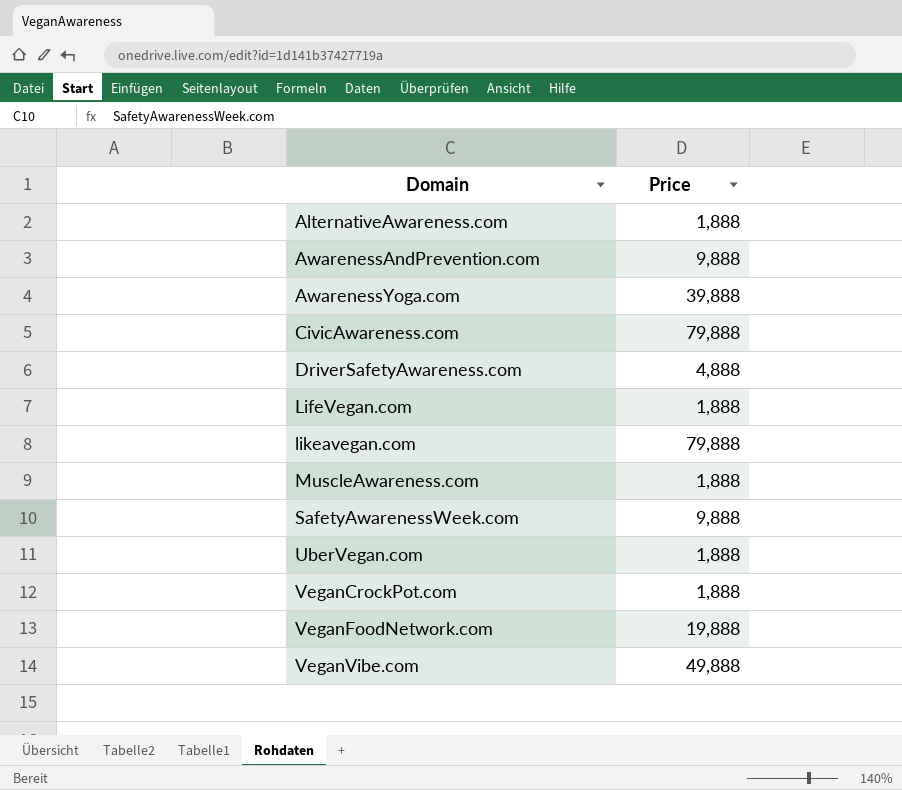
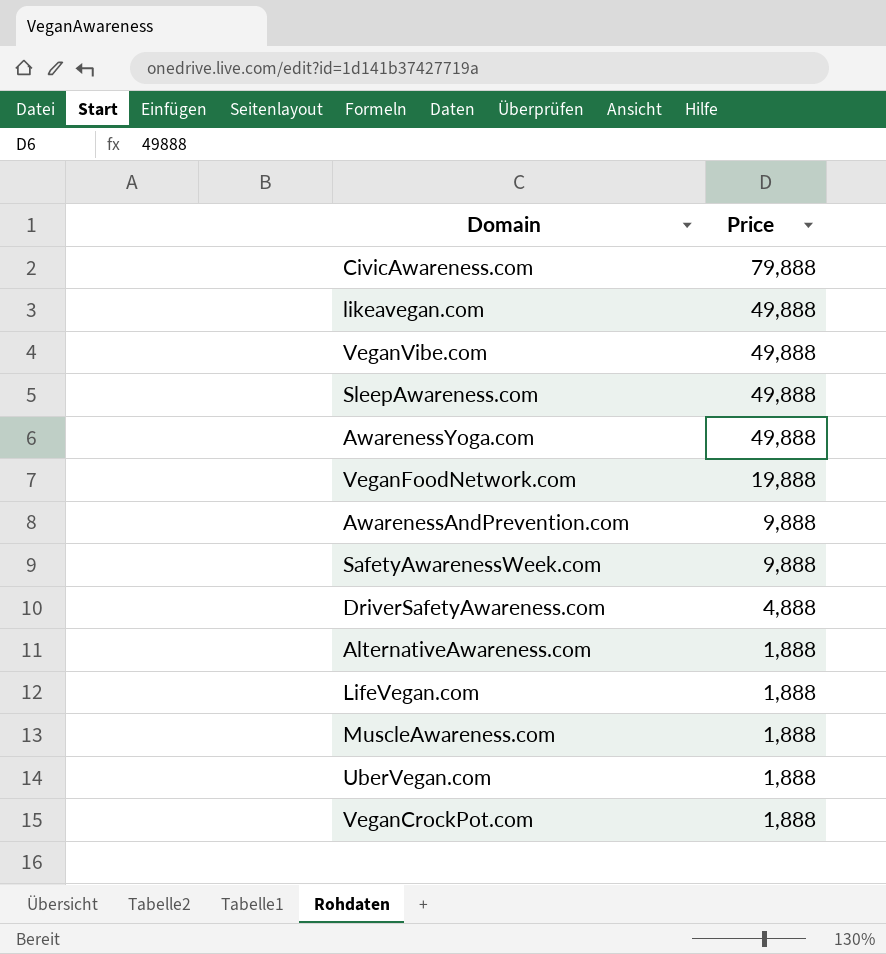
row order: Domain ascending -> Price descending
likeavegan.com | Price: 79,888 -> 49,888
row SleepAwareness.com: none -> 49,888
AwarenessYoga.com | Price: 39,888 -> 49,888

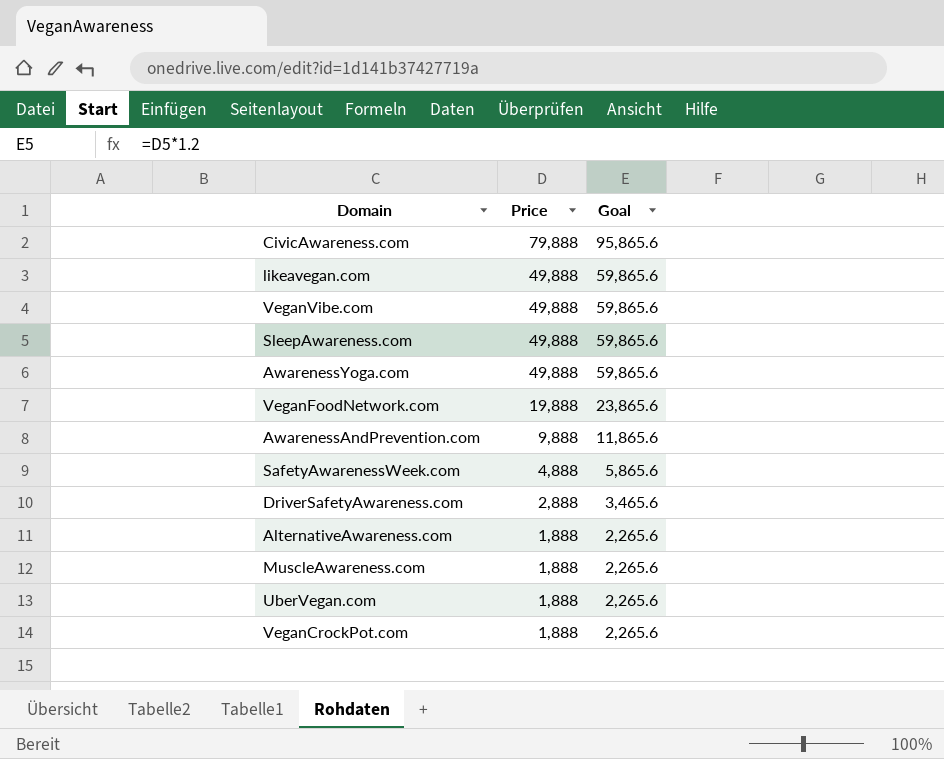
column Goal | formula: none -> [Price] * 1.2
row LifeVegan.com: 1,888 -> none
SafetyAwarenessWeek.com | Price: 9,888 -> 4,888
DriverSafetyAwareness.com | Price: 4,888 -> 2,888

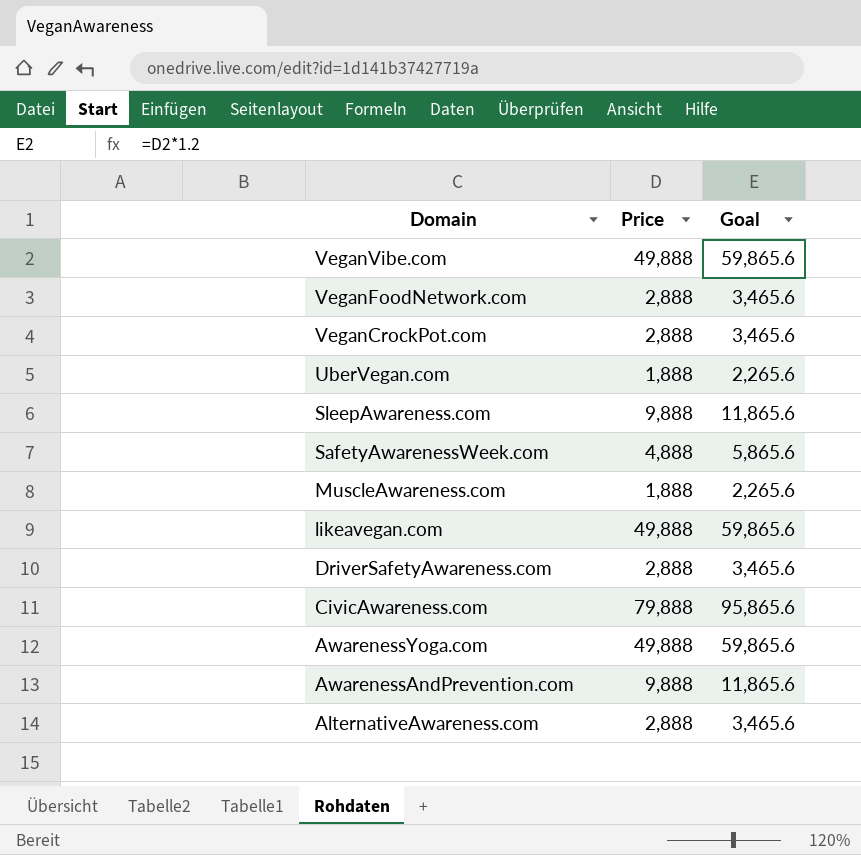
row order: Price descending -> Domain descending
VeganFoodNetwork.com | Price: 19,888 -> 2,888
VeganFoodNetwork.com | Goal: 23,865.6 -> 3,465.6
VeganCrockPot.com | Price: 1,888 -> 2,888
VeganCrockPot.com | Goal: 2,265.6 -> 3,465.6
SleepAwareness.com | Price: 49,888 -> 9,888
SleepAwareness.com | Goal: 59,865.6 -> 11,865.6
AlternativeAwareness.com | Price: 1,888 -> 2,888
AlternativeAwareness.com | Goal: 2,265.6 -> 3,465.6

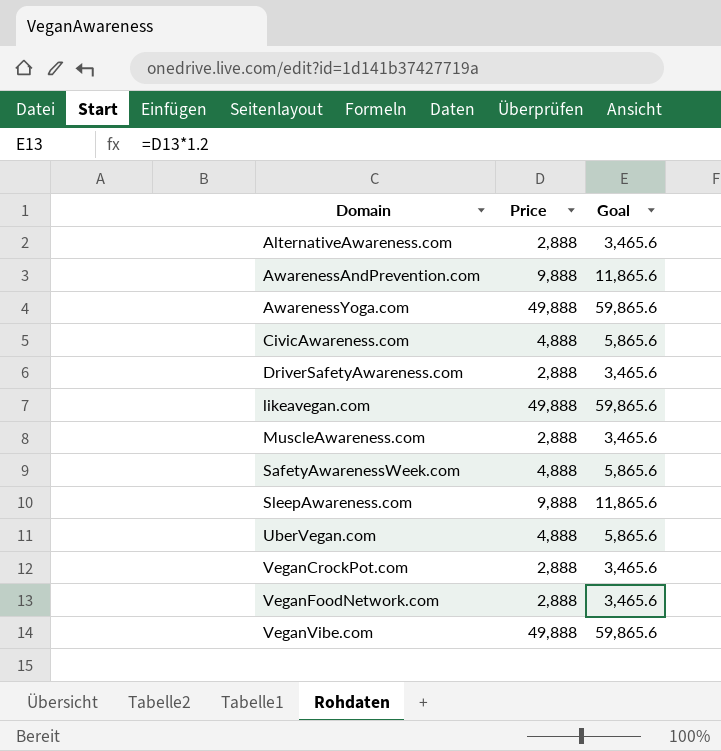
row order: Domain descending -> Domain ascending
CivicAwareness.com | Price: 79,888 -> 4,888
CivicAwareness.com | Goal: 95,865.6 -> 5,865.6
MuscleAwareness.com | Price: 1,888 -> 2,888
MuscleAwareness.com | Goal: 2,265.6 -> 3,465.6
UberVegan.com | Price: 1,888 -> 4,888
UberVegan.com | Goal: 2,265.6 -> 5,865.6

